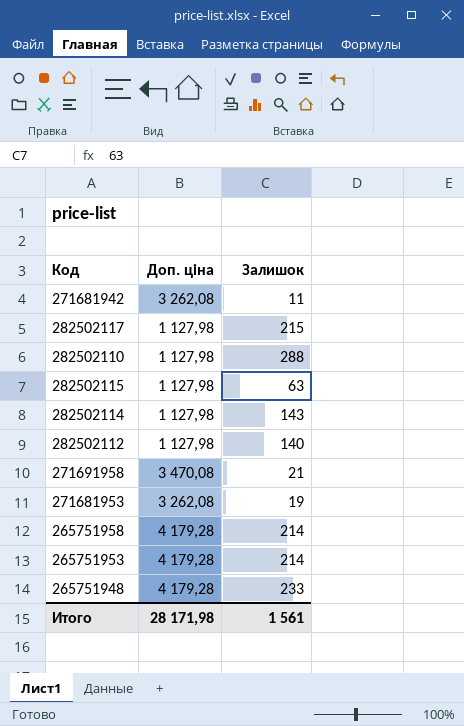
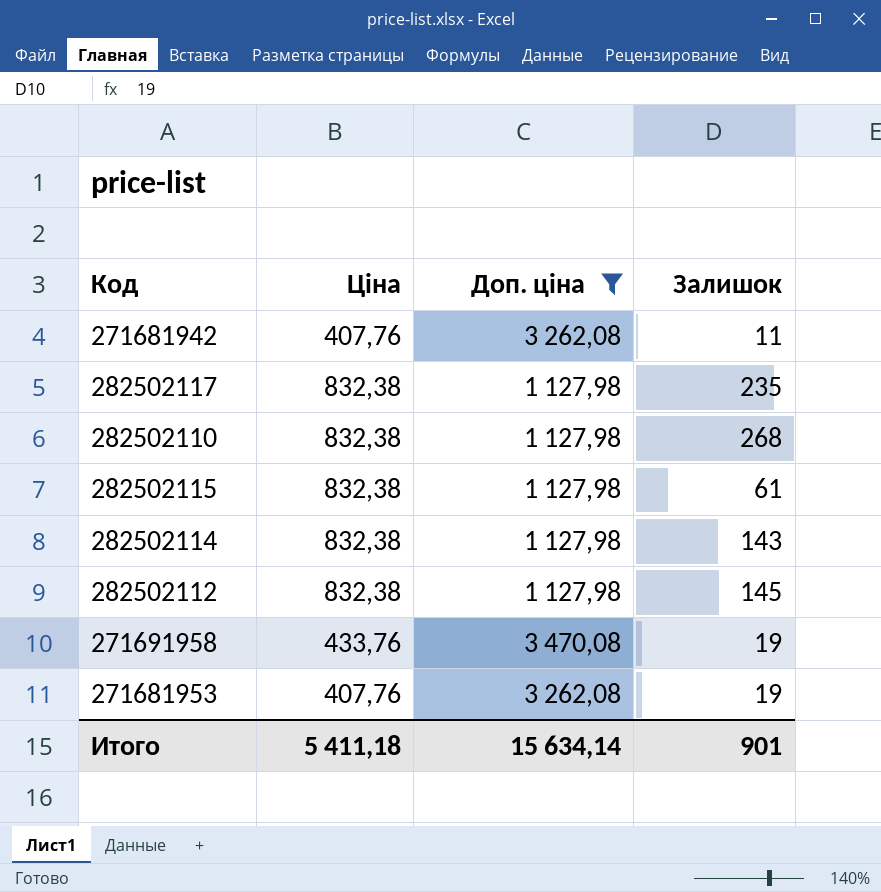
filter: none -> Доп. ціна != 4 179,28
column Ціна | position: none -> 2
282502117 | Залишок: 215 -> 235
282502110 | Залишок: 288 -> 268
282502115 | Залишок: 63 -> 61
282502112 | Залишок: 140 -> 145
271691958 | Залишок: 21 -> 19
Итого | Доп. ціна: 28 171,98 -> 15 634,14
Итого | Залишок: 1 561 -> 901

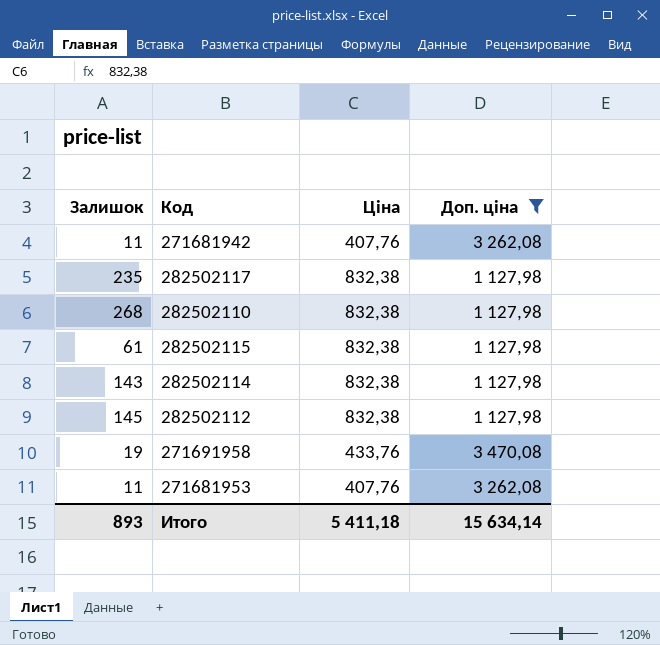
column Залишок | position: 4 -> 1
271681953 | Залишок: 19 -> 11
Итого | Залишок: 901 -> 893

